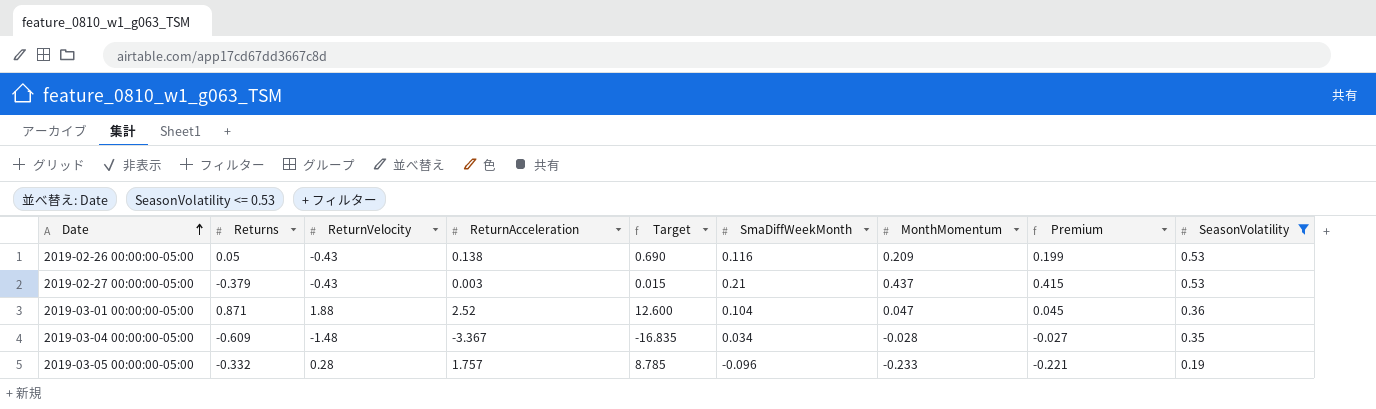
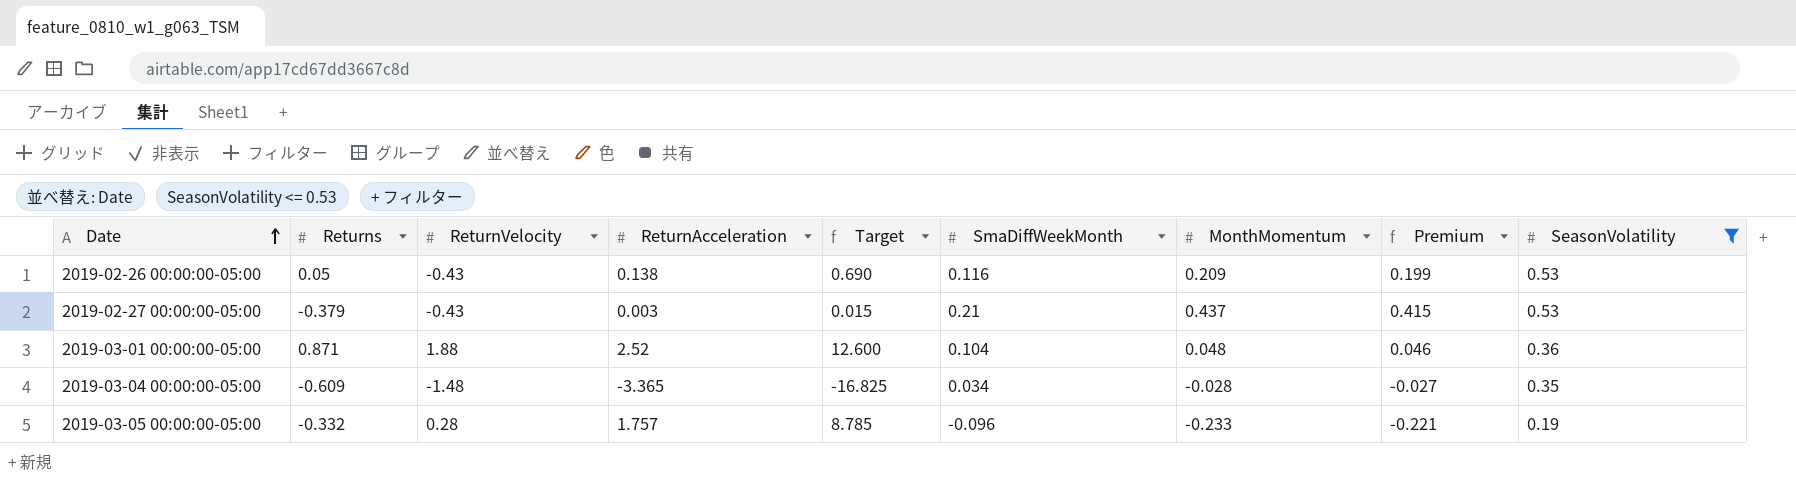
2019-03-01 00:00:00-05:00 | MonthMomentum: 0.047 -> 0.048
2019-03-01 00:00:00-05:00 | Premium: 0.045 -> 0.046
2019-03-04 00:00:00-05:00 | ReturnAcceleration: -3.367 -> -3.365
2019-03-04 00:00:00-05:00 | Target: -16.835 -> -16.825

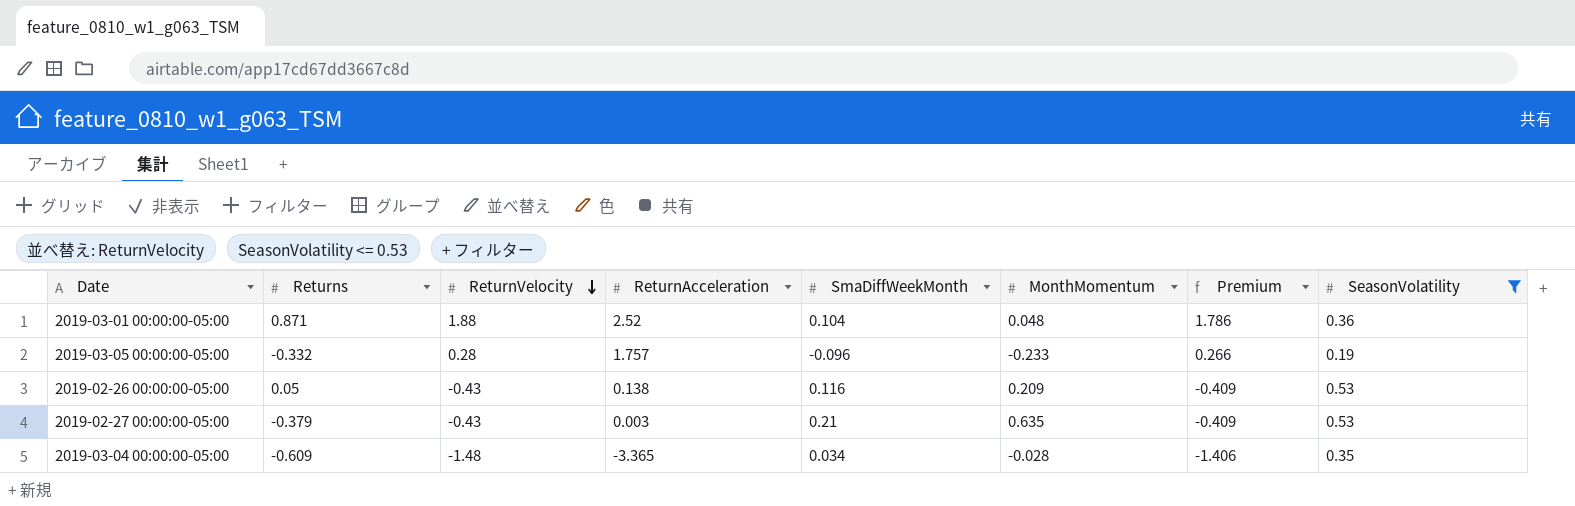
row order: Date ascending -> ReturnVelocity descending
column Target | formula: [ReturnAcceleration] * 5 -> none
column Premium | formula: [MonthMomentum] * 0.95 -> [ReturnVelocity] * 0.95
2019-02-27 00:00:00-05:00 | MonthMomentum: 0.437 -> 0.635

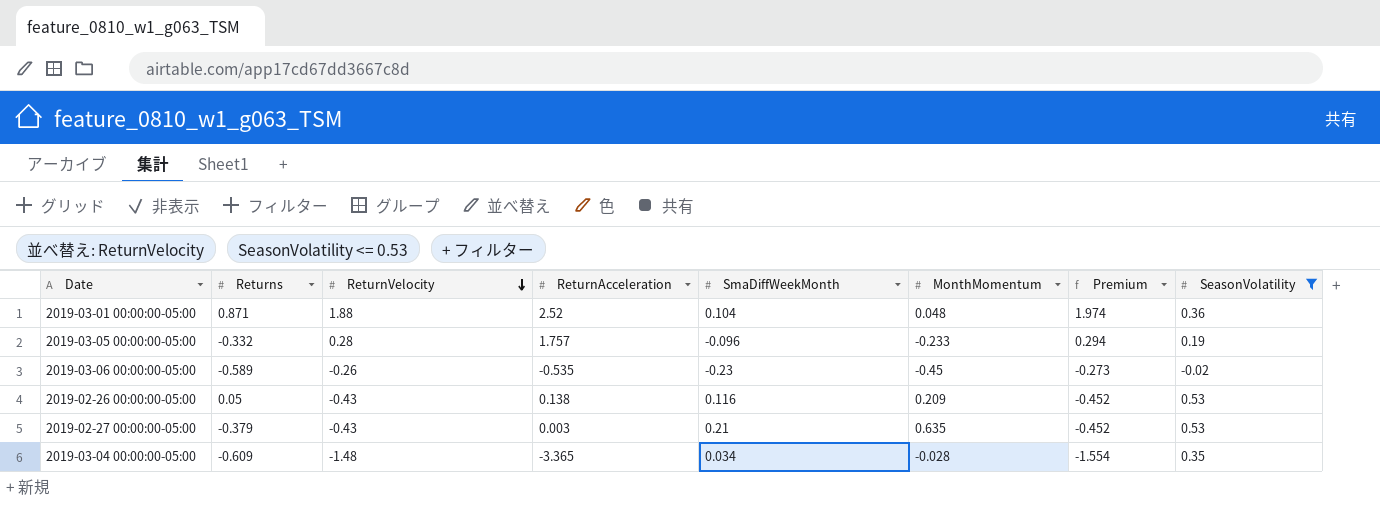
column Premium | formula: [ReturnVelocity] * 0.95 -> [ReturnVelocity] * 1.05
row 2019-03-06 00:00:00-05:00: none -> -0.589 | -0.26 | -0.535 | -0.23 | -0.45 | -0.273 | -0.02

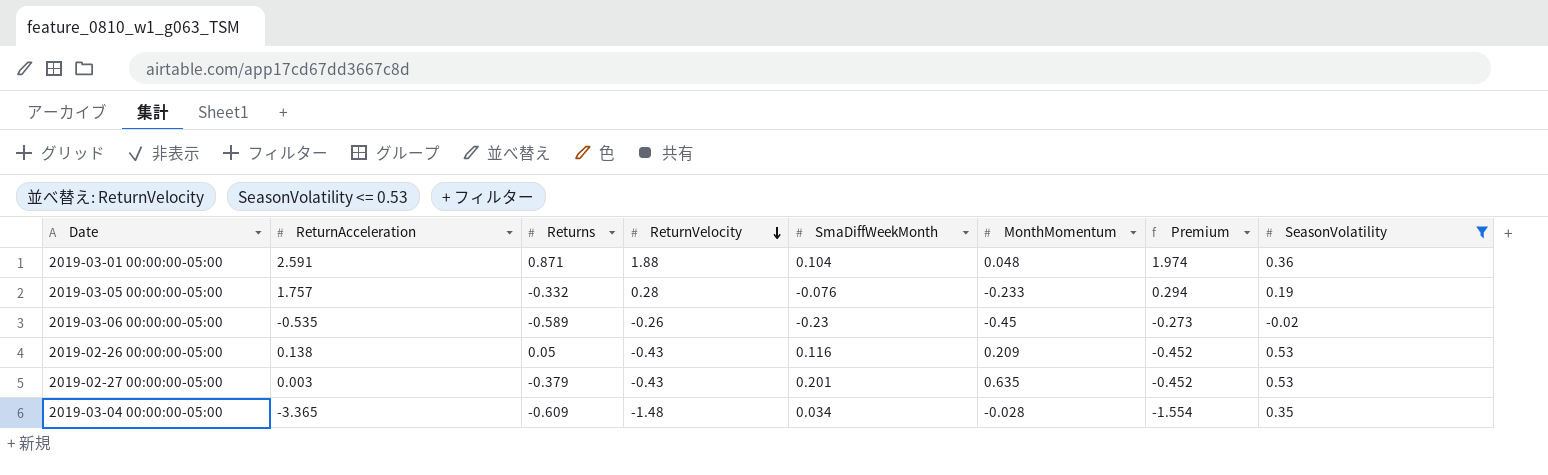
column ReturnAcceleration | position: 4 -> 2
2019-03-01 00:00:00-05:00 | ReturnAcceleration: 2.52 -> 2.591
2019-03-05 00:00:00-05:00 | SmaDiffWeekMonth: -0.096 -> -0.076
2019-02-27 00:00:00-05:00 | SmaDiffWeekMonth: 0.21 -> 0.201

